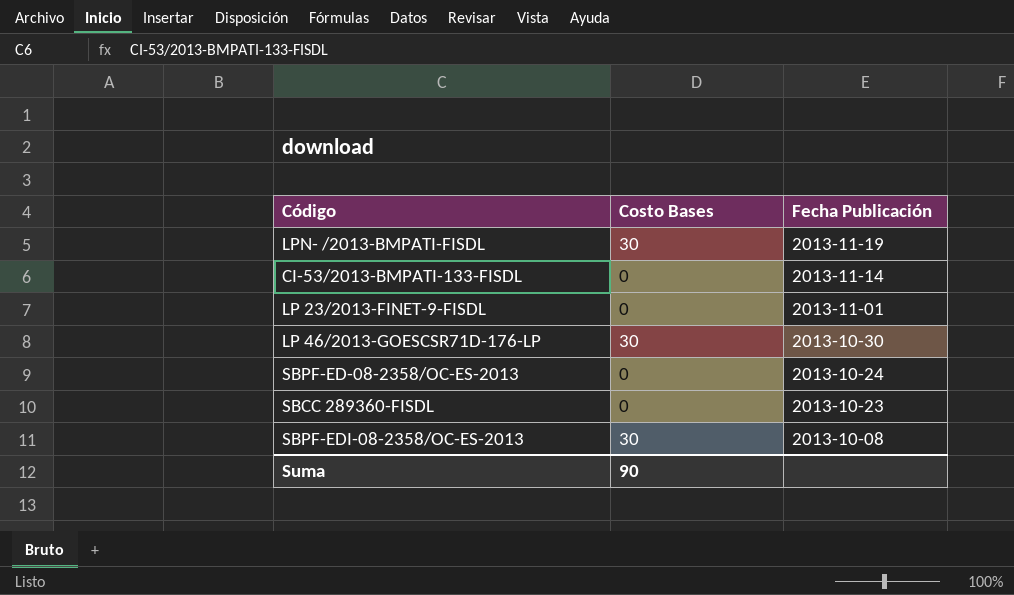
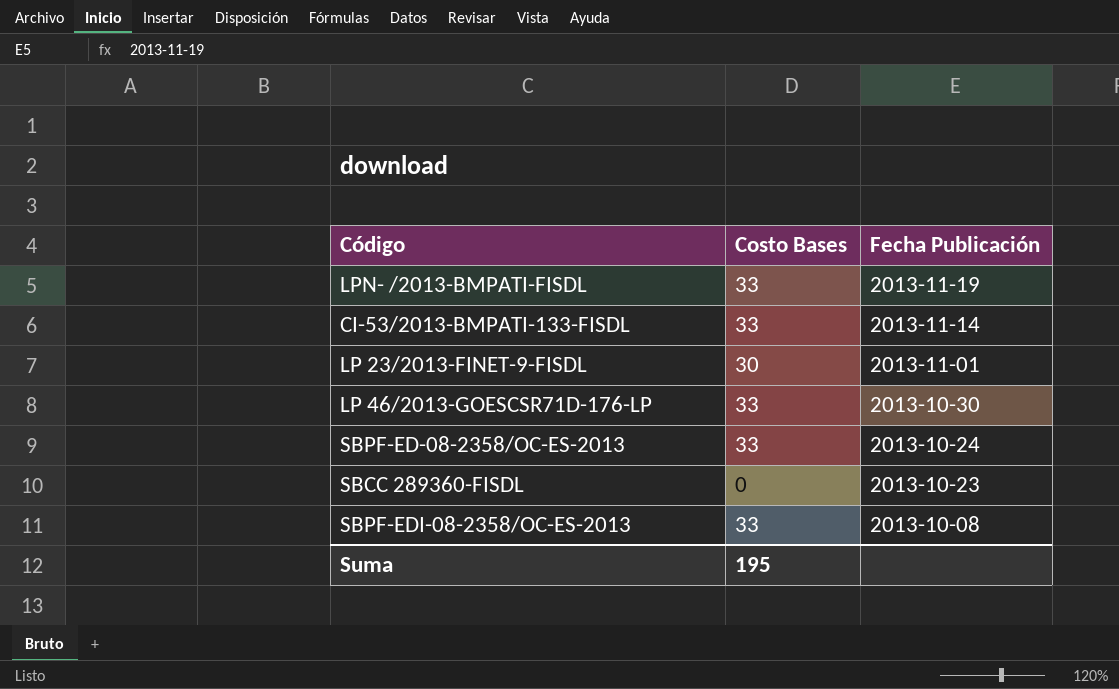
LPN- /2013-BMPATI-FISDL | Costo Bases: 30 -> 33
CI-53/2013-BMPATI-133-FISDL | Costo Bases: 0 -> 33
LP 23/2013-FINET-9-FISDL | Costo Bases: 0 -> 30
LP 46/2013-GOESCSR71D-176-LP | Costo Bases: 30 -> 33
SBPF-ED-08-2358/OC-ES-2013 | Costo Bases: 0 -> 33
SBPF-EDI-08-2358/OC-ES-2013 | Costo Bases: 30 -> 33
Suma | Costo Bases: 90 -> 195

